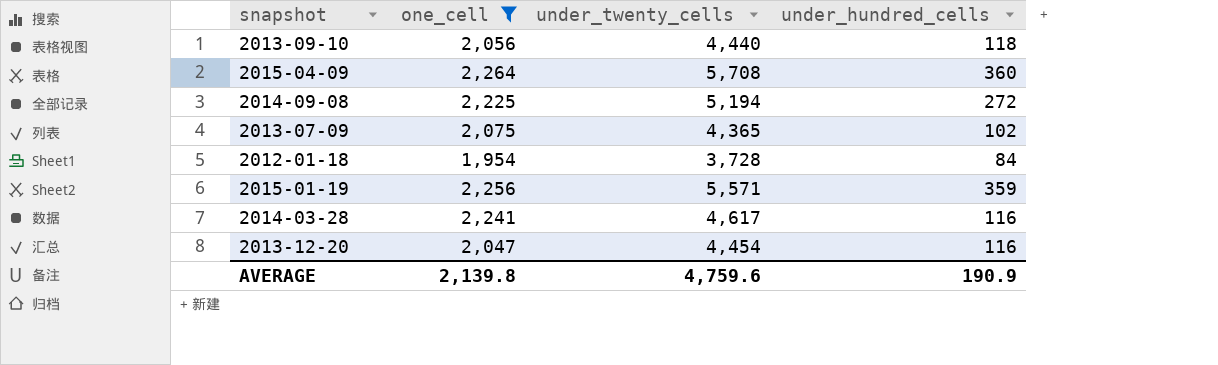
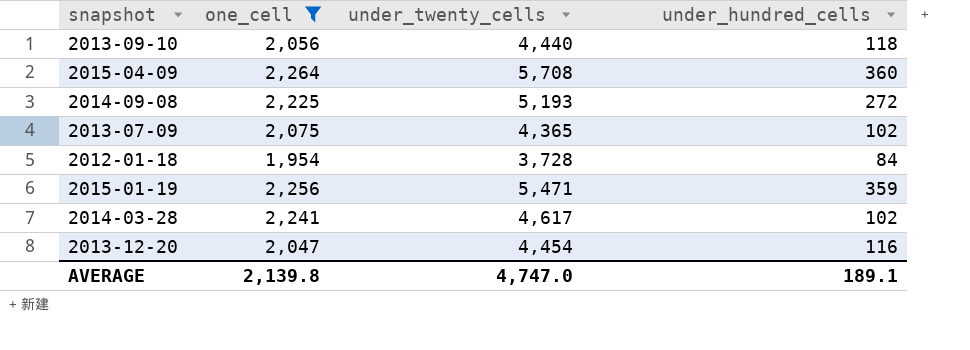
2014-09-08 | under_twenty_cells: 5,194 -> 5,193
2015-01-19 | under_twenty_cells: 5,571 -> 5,471
2014-03-28 | under_hundred_cells: 116 -> 102
AVERAGE | under_twenty_cells: 4,759.6 -> 4,747.0
AVERAGE | under_hundred_cells: 190.9 -> 189.1

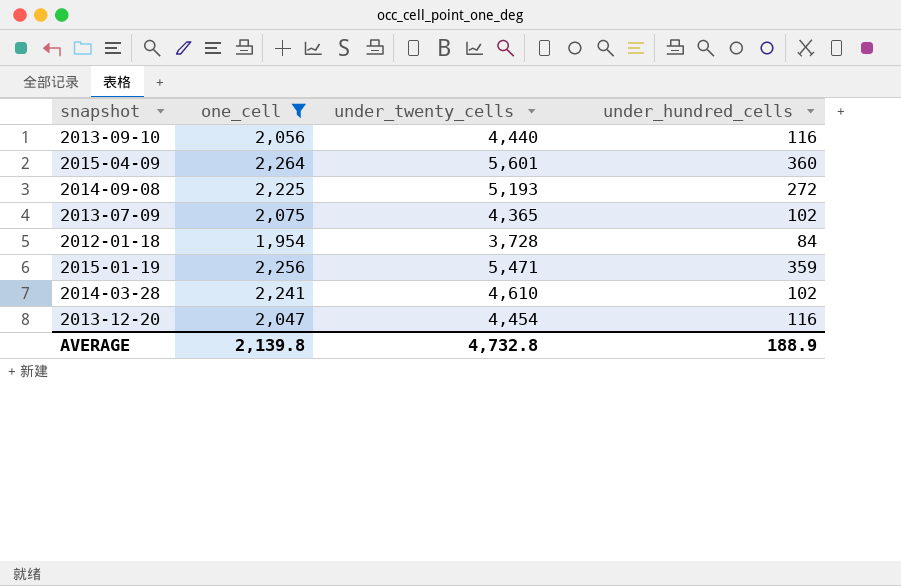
2013-09-10 | under_hundred_cells: 118 -> 116
2015-04-09 | under_twenty_cells: 5,708 -> 5,601
2014-03-28 | under_twenty_cells: 4,617 -> 4,610
AVERAGE | under_twenty_cells: 4,747.0 -> 4,732.8
AVERAGE | under_hundred_cells: 189.1 -> 188.9

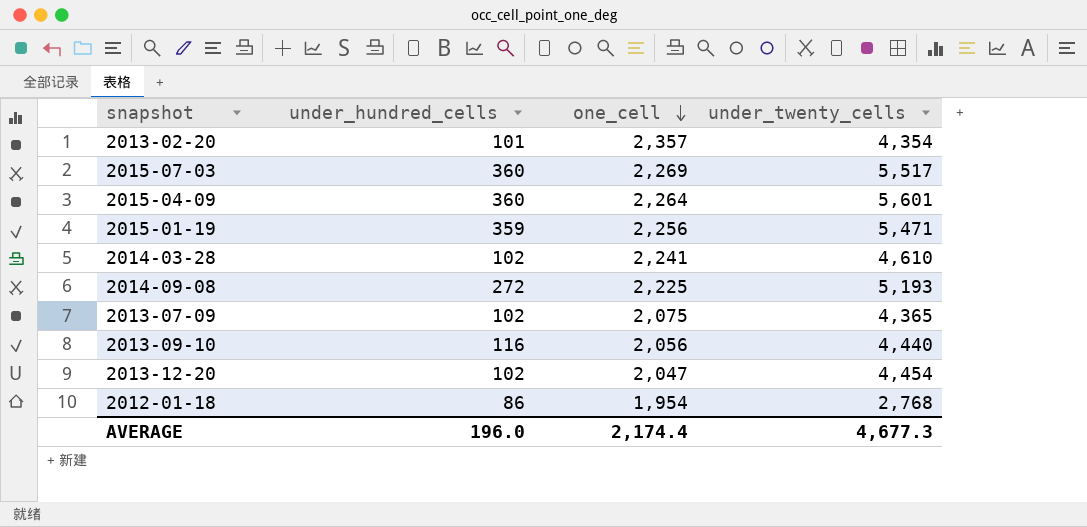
filter: one_cell <= 2,264 -> none
row order: none -> one_cell descending
column under_hundred_cells | position: 4 -> 2
2013-12-20 | under_hundred_cells: 116 -> 102
2012-01-18 | under_hundred_cells: 84 -> 86
2012-01-18 | under_twenty_cells: 3,728 -> 2,768
AVERAGE | under_hundred_cells: 188.9 -> 196.0
AVERAGE | one_cell: 2,139.8 -> 2,174.4
AVERAGE | under_twenty_cells: 4,732.8 -> 4,677.3

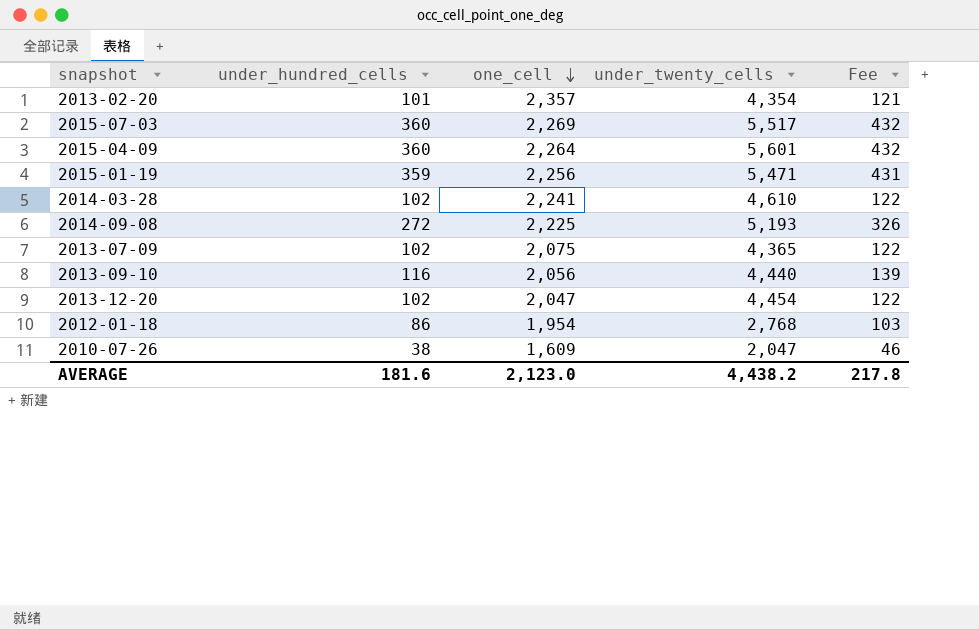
column Fee | formula: none -> [under_hundred_cells] * 1.2
row 2010-07-26: none -> 38 | 1,609 | 2,047 | 46
AVERAGE | under_hundred_cells: 196.0 -> 181.6
AVERAGE | one_cell: 2,174.4 -> 2,123.0
AVERAGE | under_twenty_cells: 4,677.3 -> 4,438.2

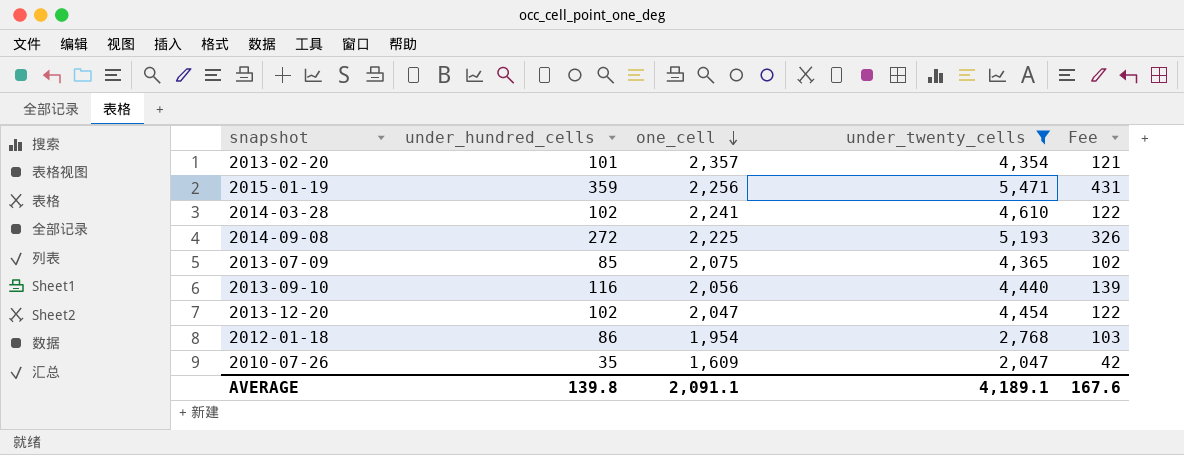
filter: none -> under_twenty_cells <= 5,471
2013-07-09 | under_hundred_cells: 102 -> 85
2013-07-09 | Fee: 122 -> 102
2010-07-26 | under_hundred_cells: 38 -> 35
2010-07-26 | Fee: 46 -> 42
AVERAGE | under_hundred_cells: 181.6 -> 139.8
AVERAGE | one_cell: 2,123.0 -> 2,091.1
AVERAGE | under_twenty_cells: 4,438.2 -> 4,189.1
AVERAGE | Fee: 217.8 -> 167.6

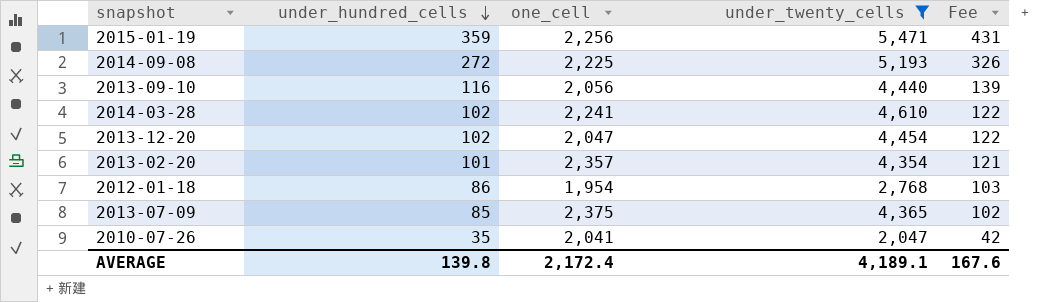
row order: one_cell descending -> under_hundred_cells descending
2013-07-09 | one_cell: 2,075 -> 2,375
2010-07-26 | one_cell: 1,609 -> 2,041
AVERAGE | one_cell: 2,091.1 -> 2,172.4

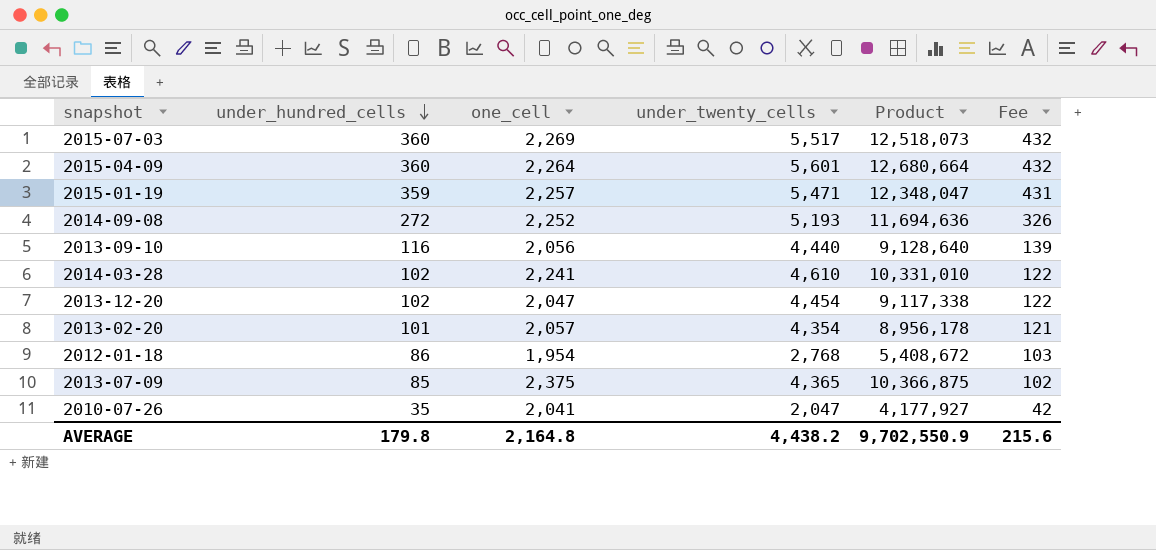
filter: under_twenty_cells <= 5,471 -> none
column Product | formula: none -> [one_cell] * [under_twenty_cells]
2015-01-19 | one_cell: 2,256 -> 2,257
2014-09-08 | one_cell: 2,225 -> 2,252
2013-02-20 | one_cell: 2,357 -> 2,057
AVERAGE | under_hundred_cells: 139.8 -> 179.8
AVERAGE | one_cell: 2,172.4 -> 2,164.8
AVERAGE | under_twenty_cells: 4,189.1 -> 4,438.2
AVERAGE | Fee: 167.6 -> 215.6

